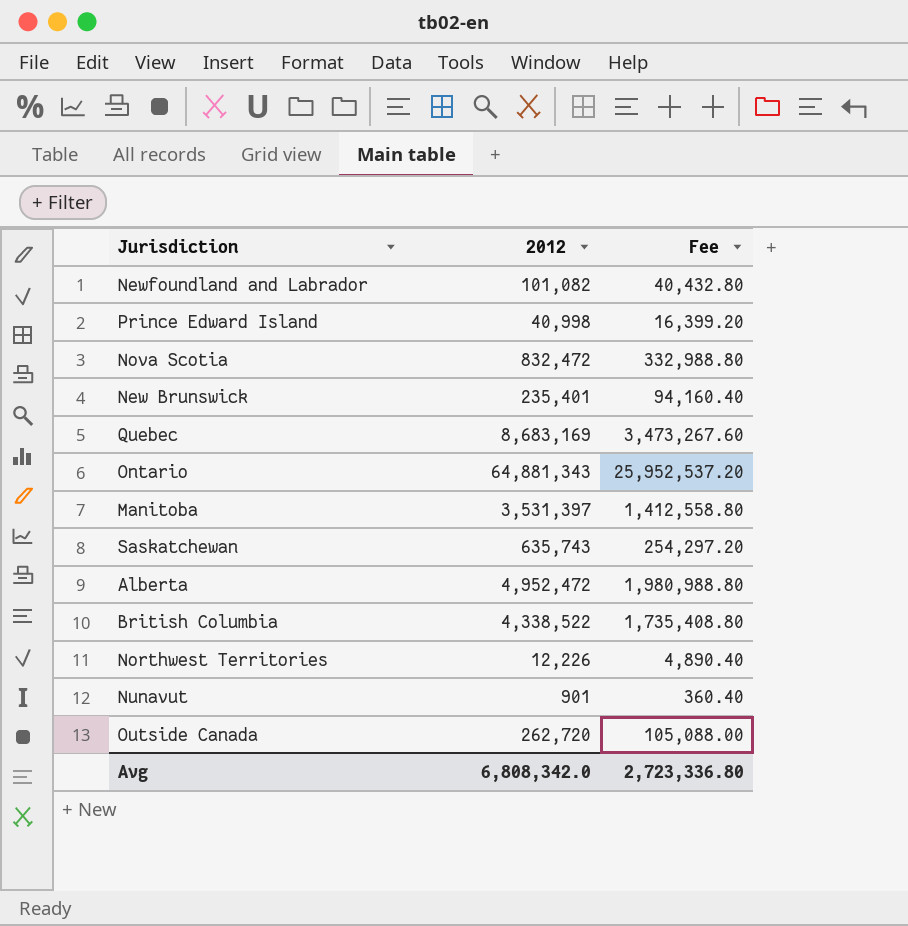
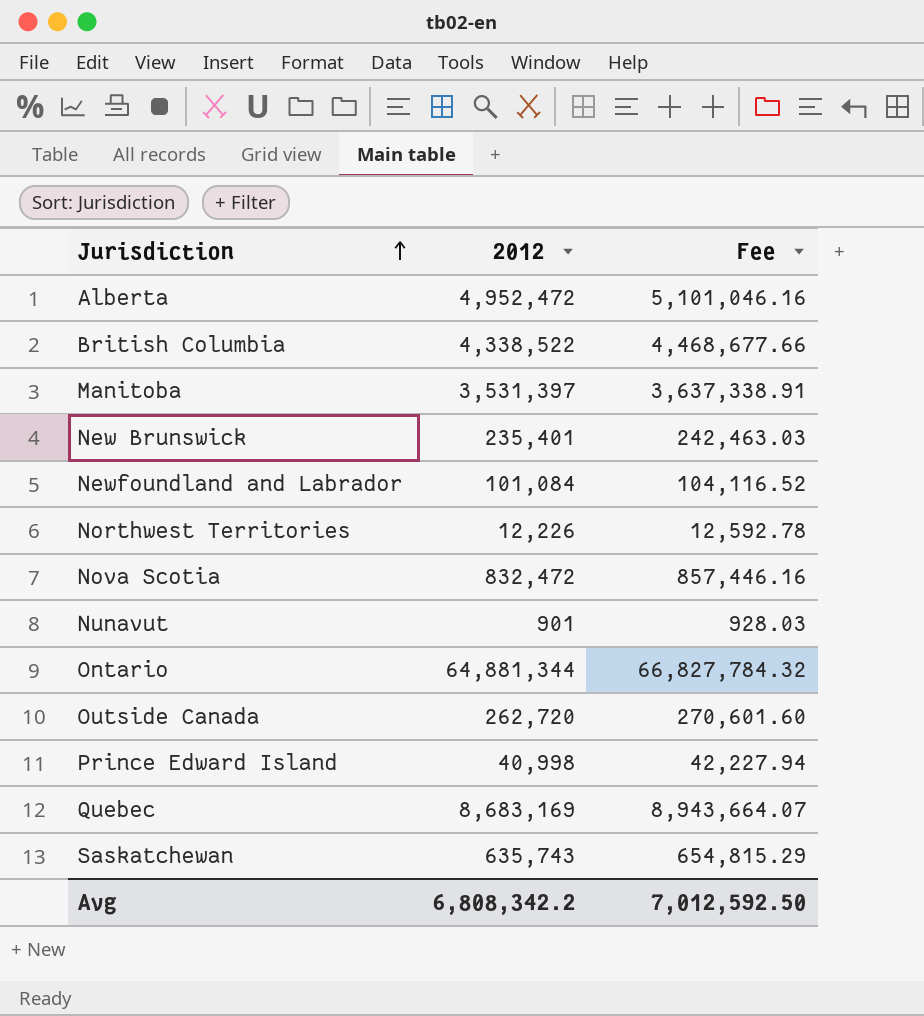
row order: none -> Jurisdiction ascending
column Fee | formula: [2012] * 0.4 -> [2012] * 1.03
Newfoundland and Labrador | 2012: 101,082 -> 101,084
Ontario | 2012: 64,881,343 -> 64,881,344
Avg | 2012: 6,808,342.0 -> 6,808,342.2
Avg | Fee: 2,723,336.80 -> 7,012,592.50

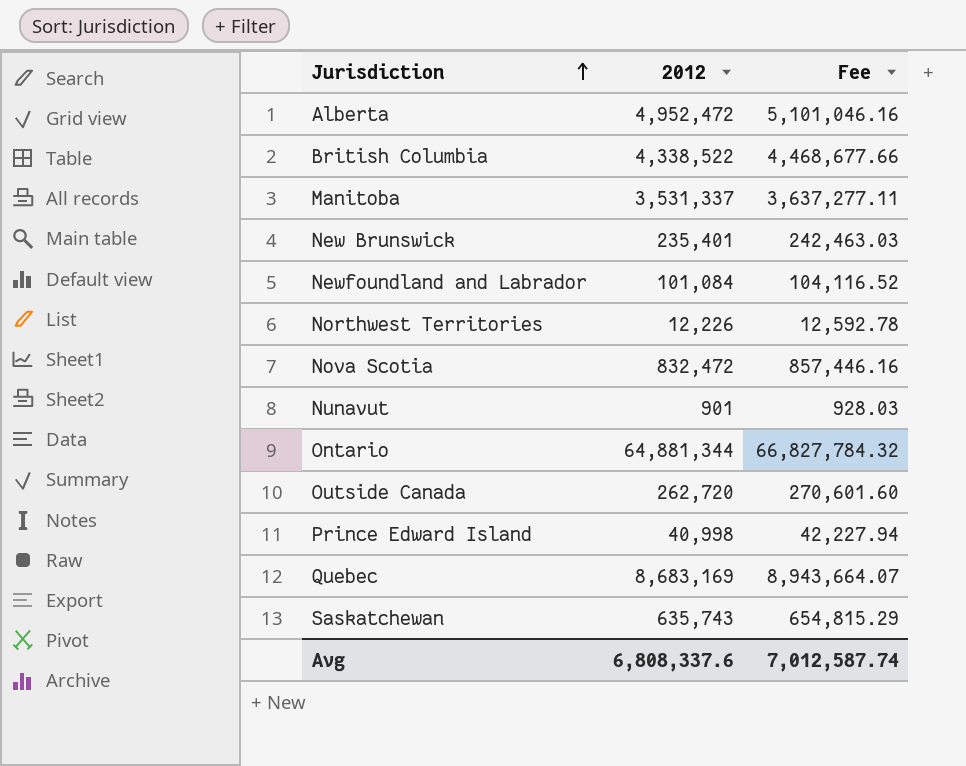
Manitoba | 2012: 3,531,397 -> 3,531,337
Manitoba | Fee: 3,637,338.91 -> 3,637,277.11
Avg | 2012: 6,808,342.2 -> 6,808,337.6
Avg | Fee: 7,012,592.50 -> 7,012,587.74

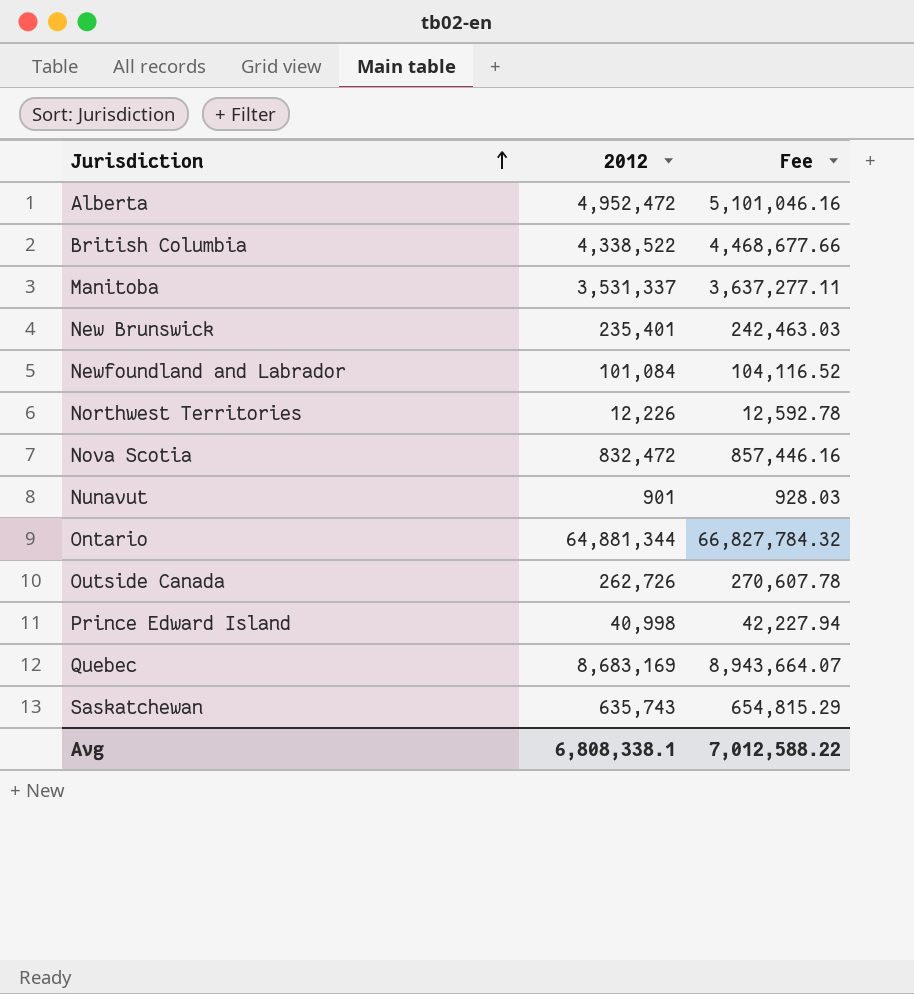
Outside Canada | 2012: 262,720 -> 262,726
Outside Canada | Fee: 270,601.60 -> 270,607.78
Avg | 2012: 6,808,337.6 -> 6,808,338.1
Avg | Fee: 7,012,587.74 -> 7,012,588.22

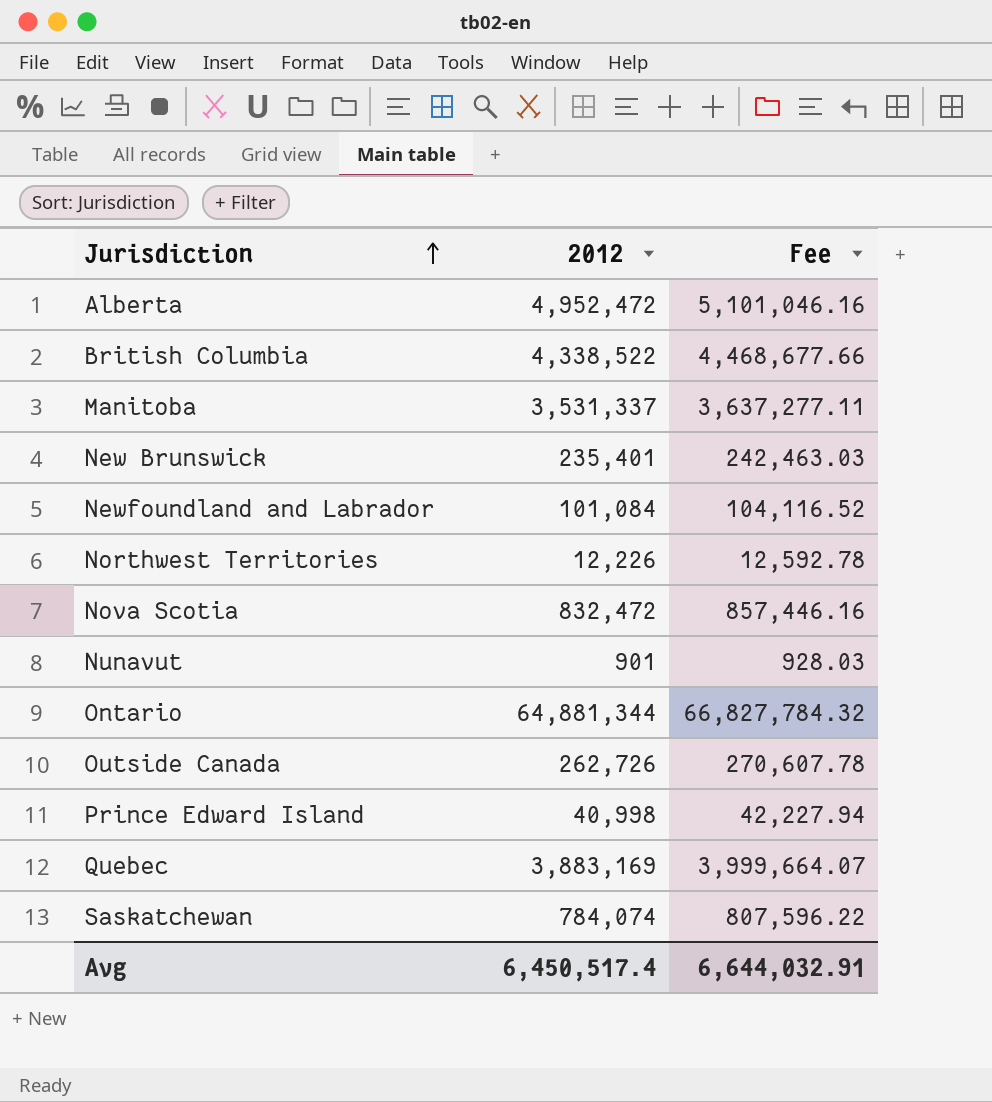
Quebec | 2012: 8,683,169 -> 3,883,169
Quebec | Fee: 8,943,664.07 -> 3,999,664.07
Saskatchewan | 2012: 635,743 -> 784,074
Saskatchewan | Fee: 654,815.29 -> 807,596.22
Avg | 2012: 6,808,338.1 -> 6,450,517.4
Avg | Fee: 7,012,588.22 -> 6,644,032.91

